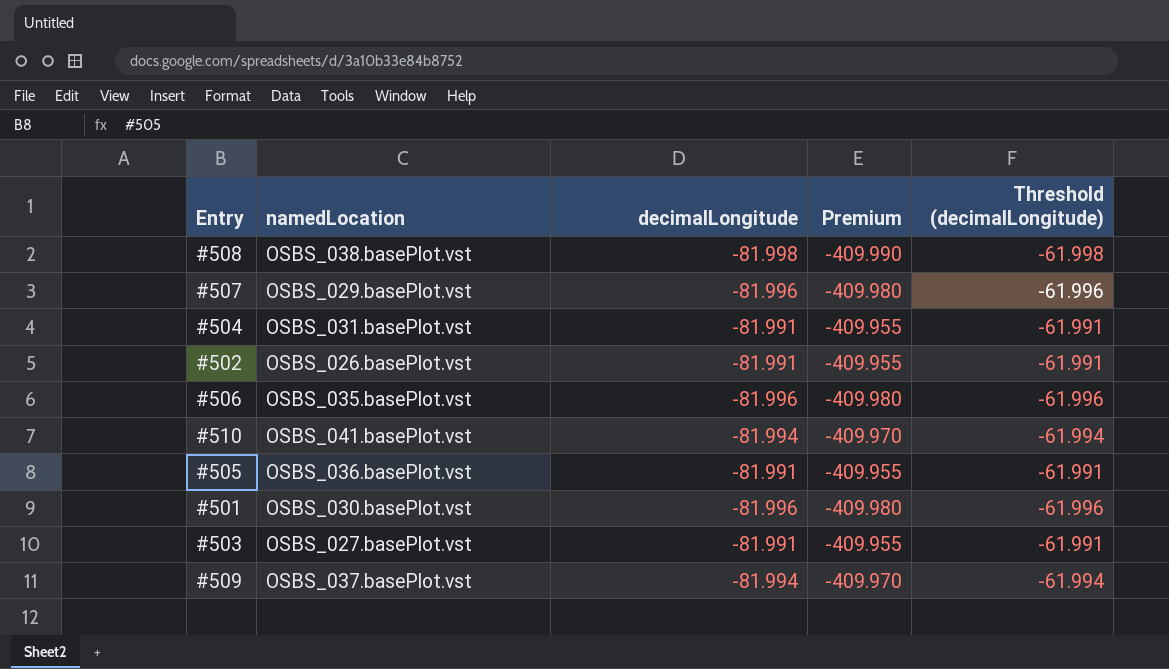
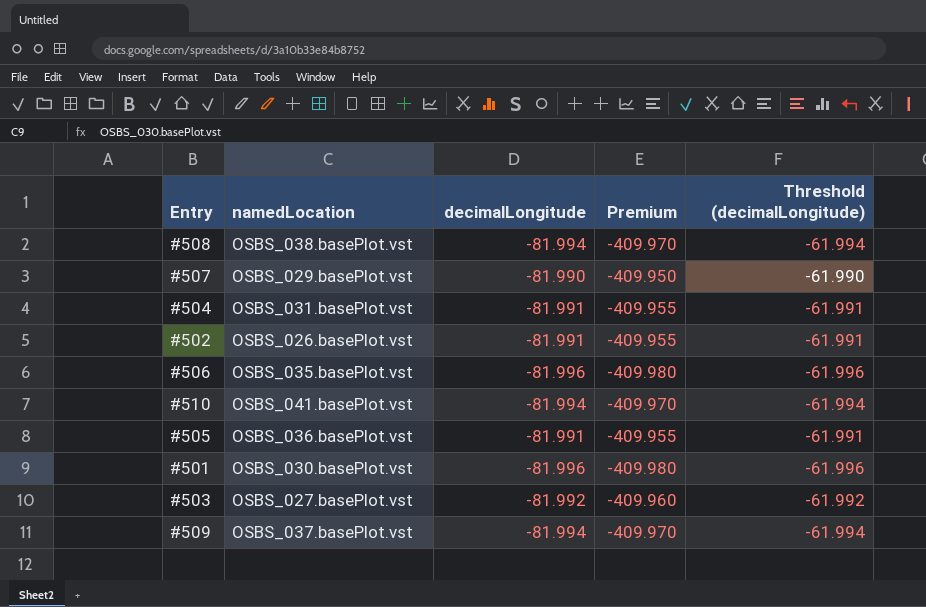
#508 | decimalLongitude: -81.998 -> -81.994
#508 | Premium: -409.990 -> -409.970
#508 | Threshold (decimalLongitude): -61.998 -> -61.994
#507 | decimalLongitude: -81.996 -> -81.990
#507 | Premium: -409.980 -> -409.950
#507 | Threshold (decimalLongitude): -61.996 -> -61.990
#503 | decimalLongitude: -81.991 -> -81.992
#503 | Premium: -409.955 -> -409.960
#503 | Threshold (decimalLongitude): -61.991 -> -61.992

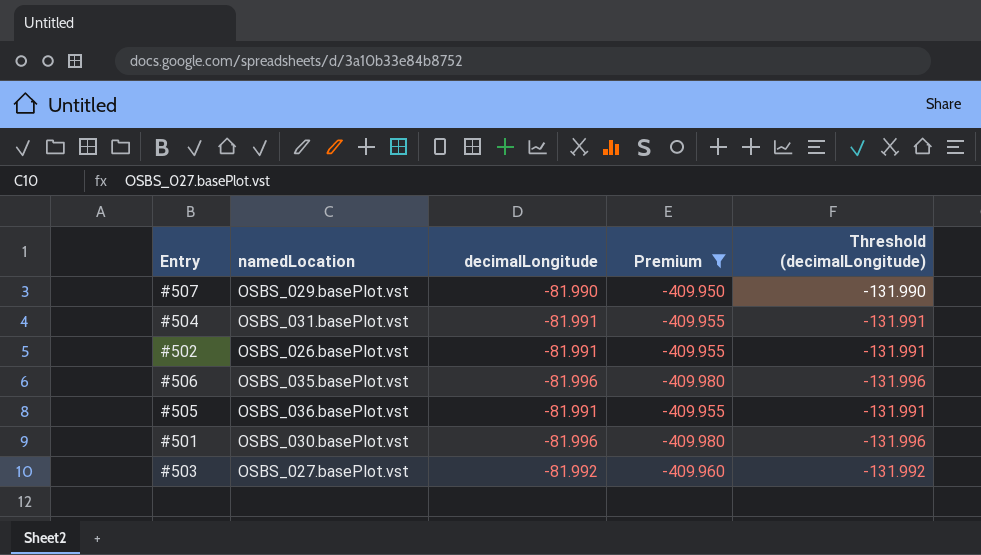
filter: none -> Premium != -409.970
column Threshold (decimalLongitude) | formula: [decimalLongitude] + 20 -> [decimalLongitude] - 50

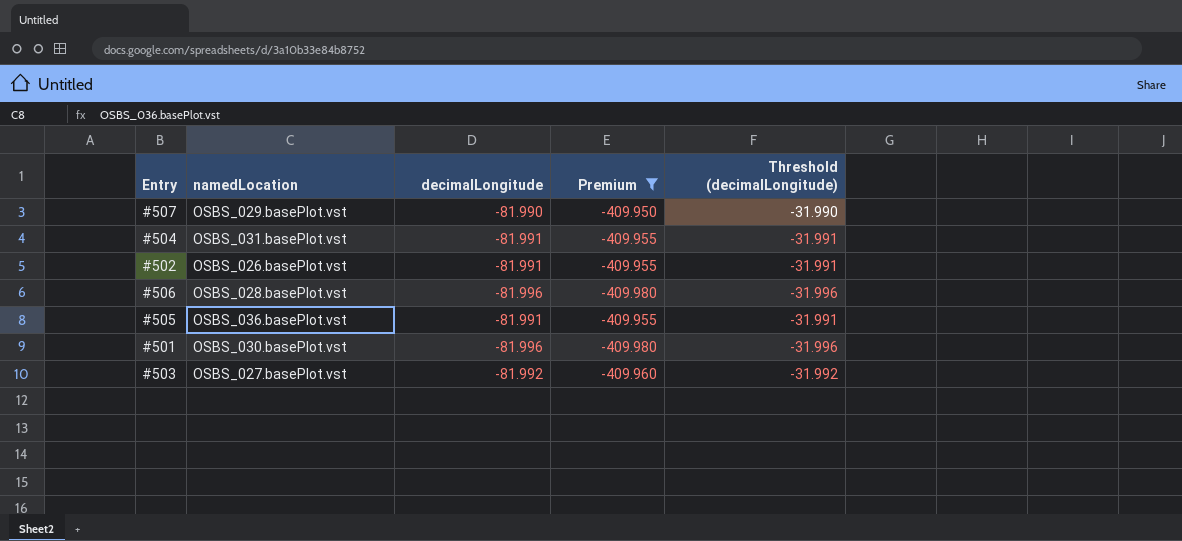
column Threshold (decimalLongitude) | formula: [decimalLongitude] - 50 -> [decimalLongitude] + 50
#506 | namedLocation: OSBS_035.basePlot.vst -> OSBS_028.basePlot.vst

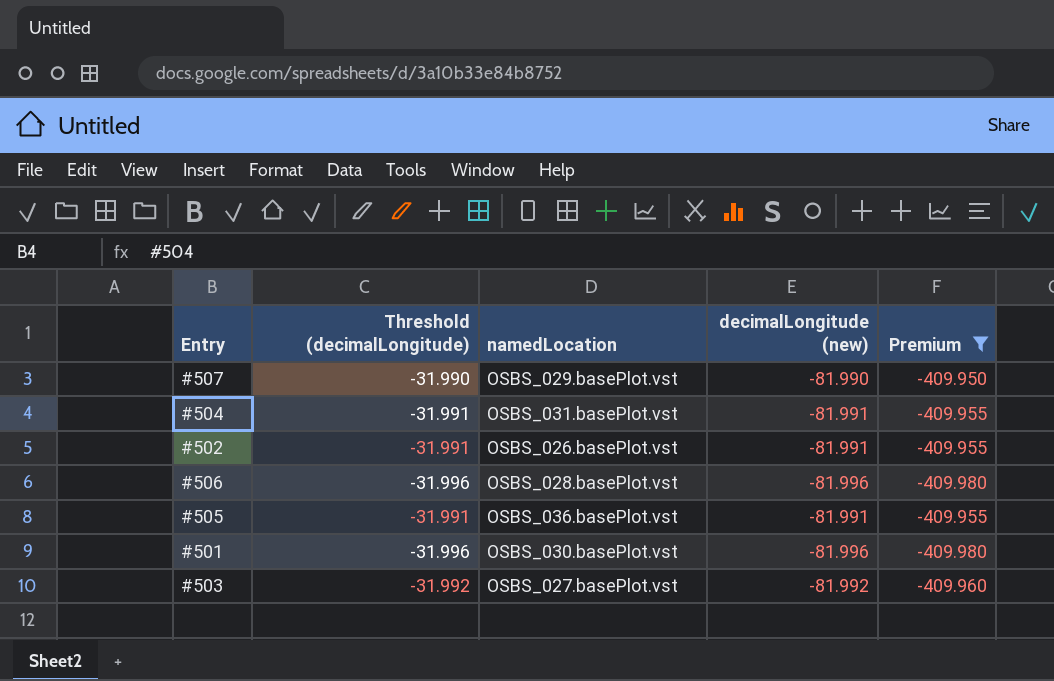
column Threshold (decimalLongitude) | position: 5 -> 2
column name: decimalLongitude -> decimalLongitude (new)

